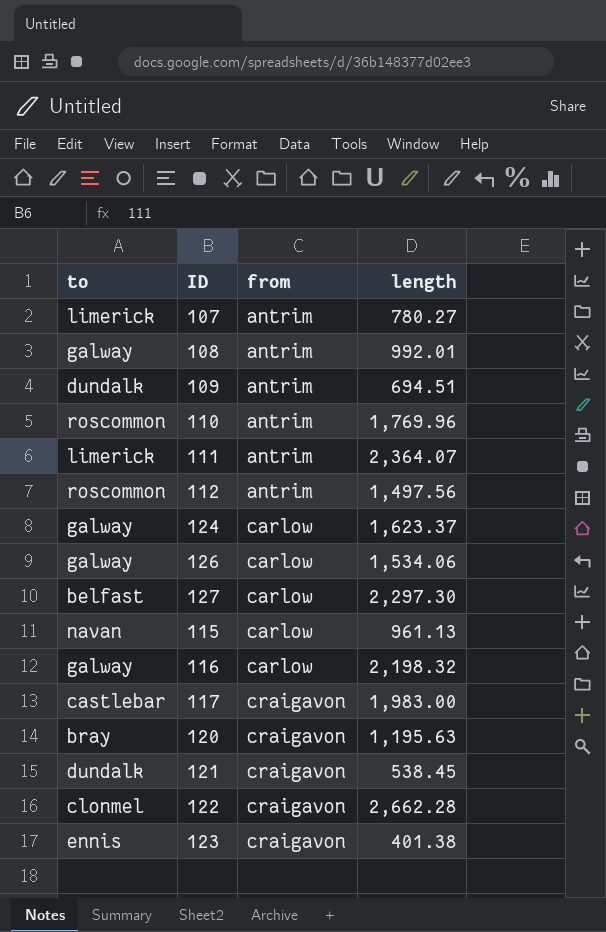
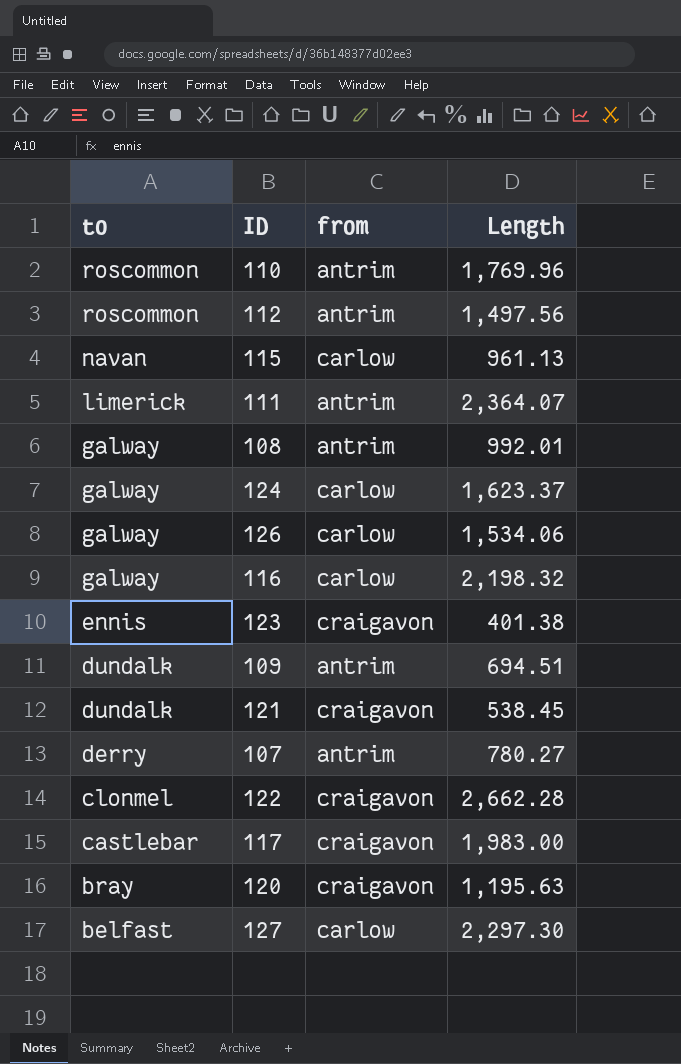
row order: from ascending -> to descending
column name: length -> Length
107 | to: limerick -> derry

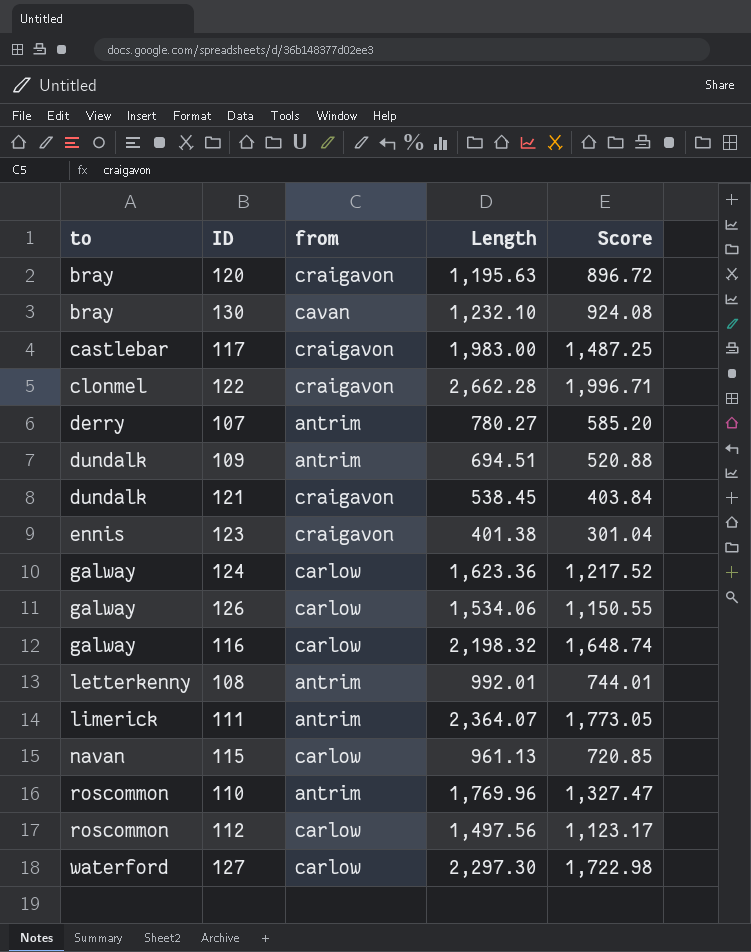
row order: to descending -> to ascending
column Score | formula: none -> [Length] * 0.75
row 130: none -> bray | cavan | 1,232.10 | 924.08
124 | Length: 1,623.37 -> 1,623.36
108 | to: galway -> letterkenny
112 | from: antrim -> carlow
127 | to: belfast -> waterford

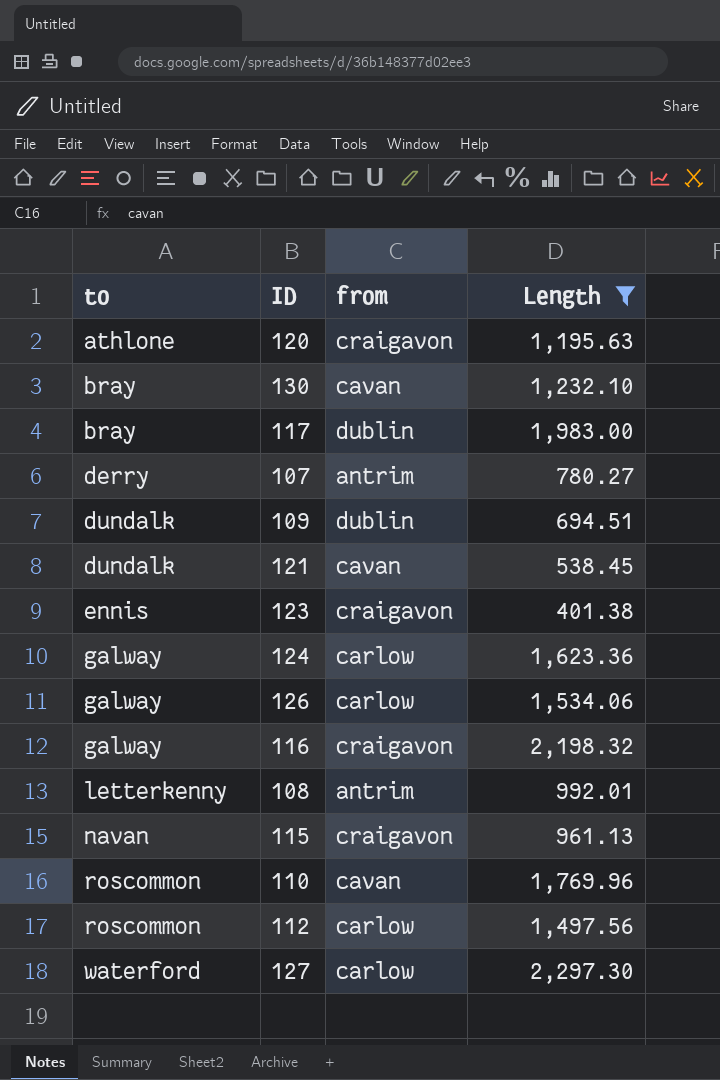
filter: none -> Length <= 2,297.30
column Score | formula: [Length] * 0.75 -> none
120 | to: bray -> athlone
117 | to: castlebar -> bray
117 | from: craigavon -> dublin
109 | from: antrim -> dublin
121 | from: craigavon -> cavan
116 | from: carlow -> craigavon
115 | from: carlow -> craigavon
110 | from: antrim -> cavan

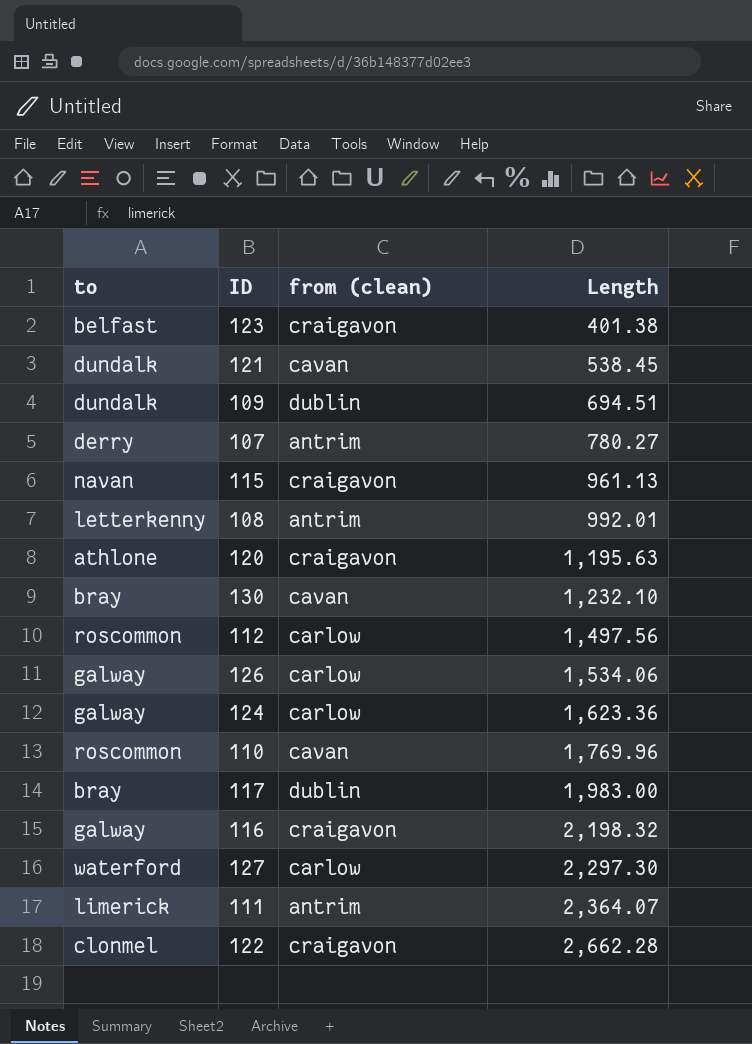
filter: Length <= 2,297.30 -> none
row order: to ascending -> Length ascending
column name: from -> from (clean)
123 | to: ennis -> belfast

